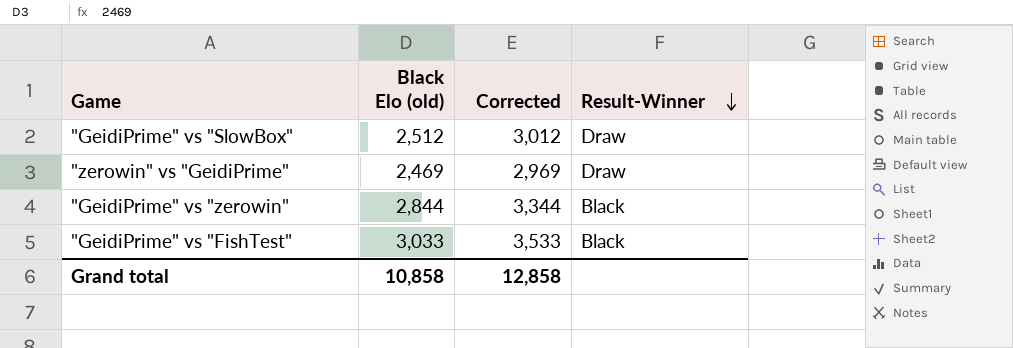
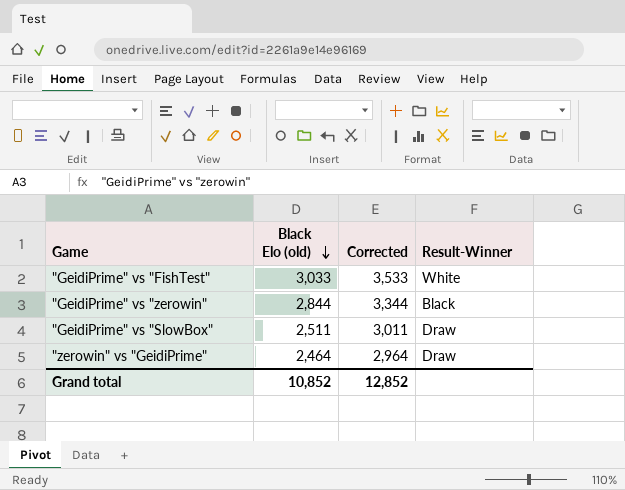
row order: Result-Winner descending -> Black Elo (old) descending
"GeidiPrime" vs "FishTest" | Result-Winner: Black -> White
"GeidiPrime" vs "SlowBox" | Black Elo (old): 2,512 -> 2,511
"GeidiPrime" vs "SlowBox" | Corrected: 3,012 -> 3,011
"zerowin" vs "GeidiPrime" | Black Elo (old): 2,469 -> 2,464
"zerowin" vs "GeidiPrime" | Corrected: 2,969 -> 2,964
Grand total | Black Elo (old): 10,858 -> 10,852
Grand total | Corrected: 12,858 -> 12,852

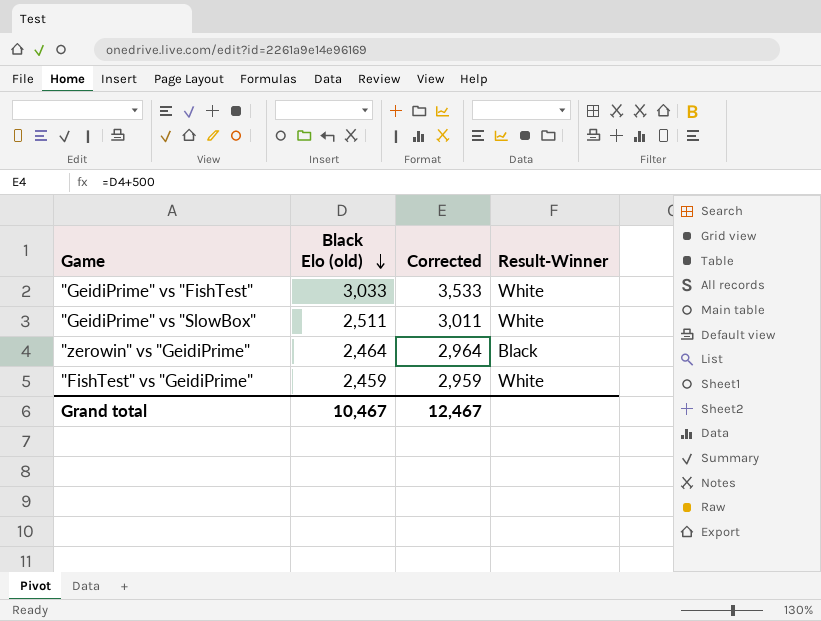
row "GeidiPrime" vs "zerowin": 2,844 | 3,344 | Black -> none
"GeidiPrime" vs "SlowBox" | Result-Winner: Draw -> White
"zerowin" vs "GeidiPrime" | Result-Winner: Draw -> Black
row "FishTest" vs "GeidiPrime": none -> 2,459 | 2,959 | White
Grand total | Black Elo (old): 10,852 -> 10,467
Grand total | Corrected: 12,852 -> 12,467

